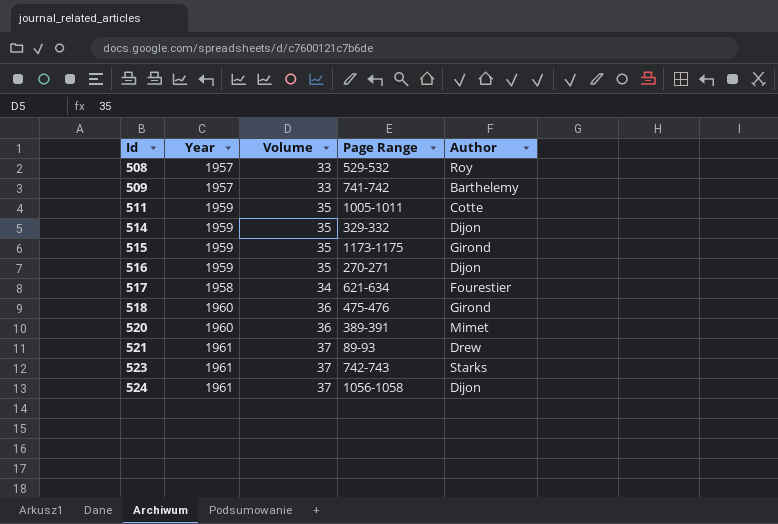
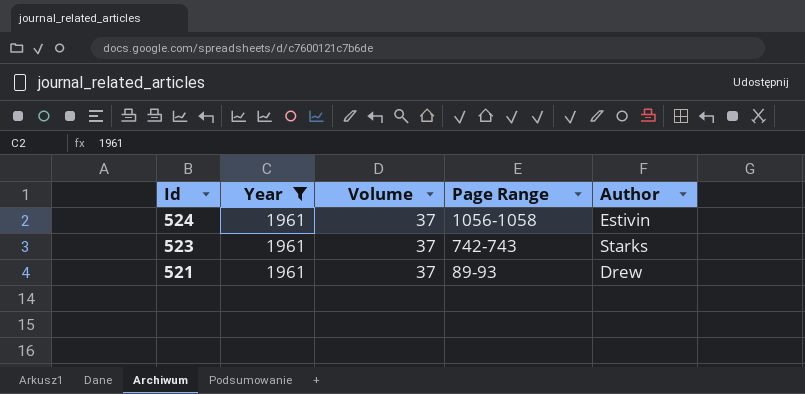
filter: none -> Year = 1961
row order: Id ascending -> Id descending
524 | Author: Dijon -> Estivin

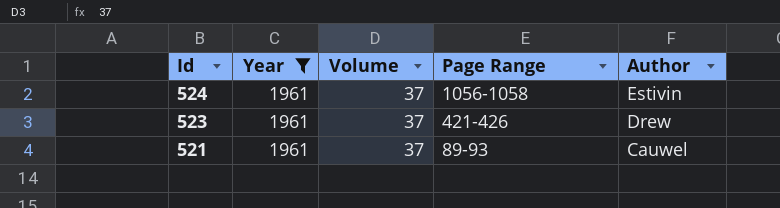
523 | Page Range: 742-743 -> 421-426
523 | Author: Starks -> Drew
521 | Author: Drew -> Cauwel

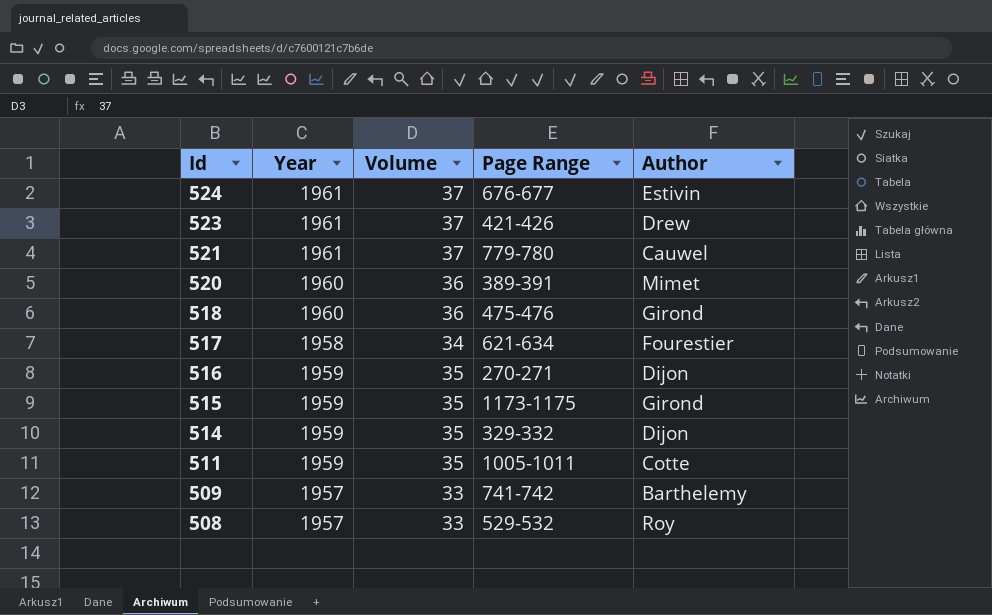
filter: Year = 1961 -> none
524 | Page Range: 1056-1058 -> 676-677
521 | Page Range: 89-93 -> 779-780

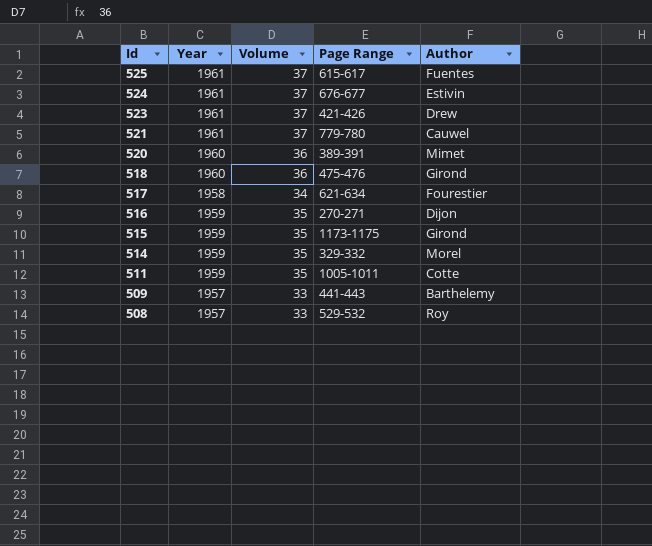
row 525: none -> 1961 | 37 | 615-617 | Fuentes
514 | Author: Dijon -> Morel
509 | Page Range: 741-742 -> 441-443

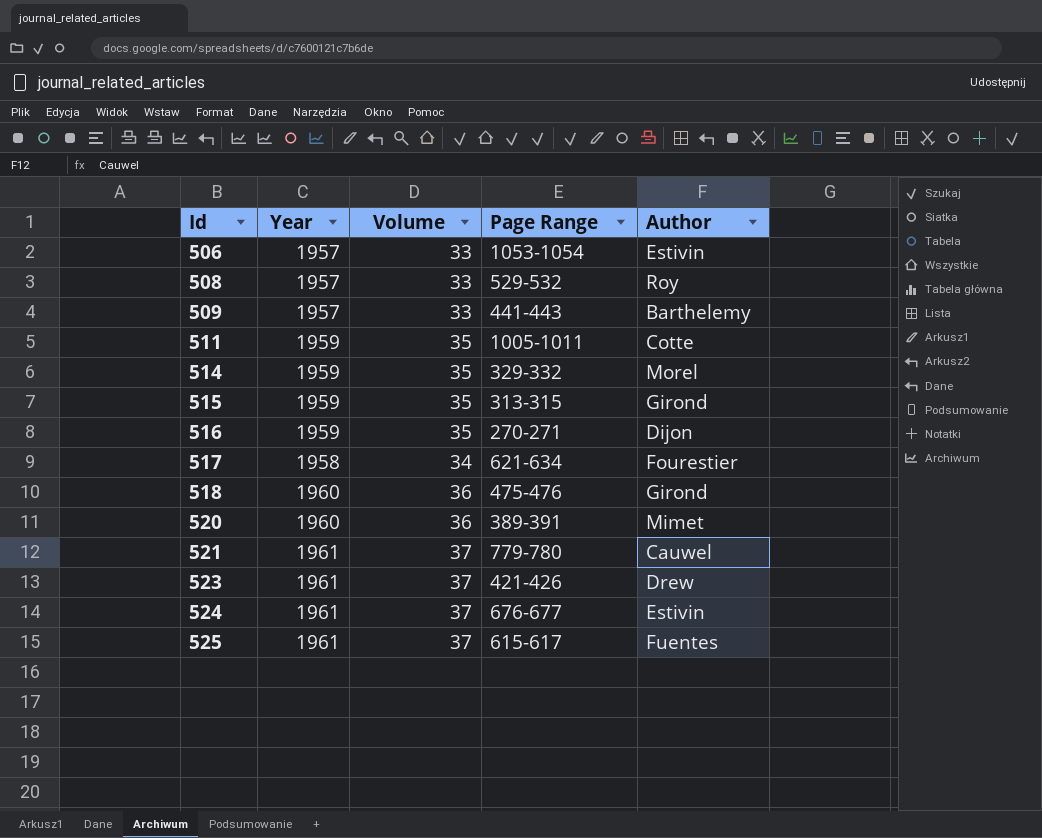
row order: Id descending -> Id ascending
row 506: none -> 1957 | 33 | 1053-1054 | Estivin
515 | Page Range: 1173-1175 -> 313-315

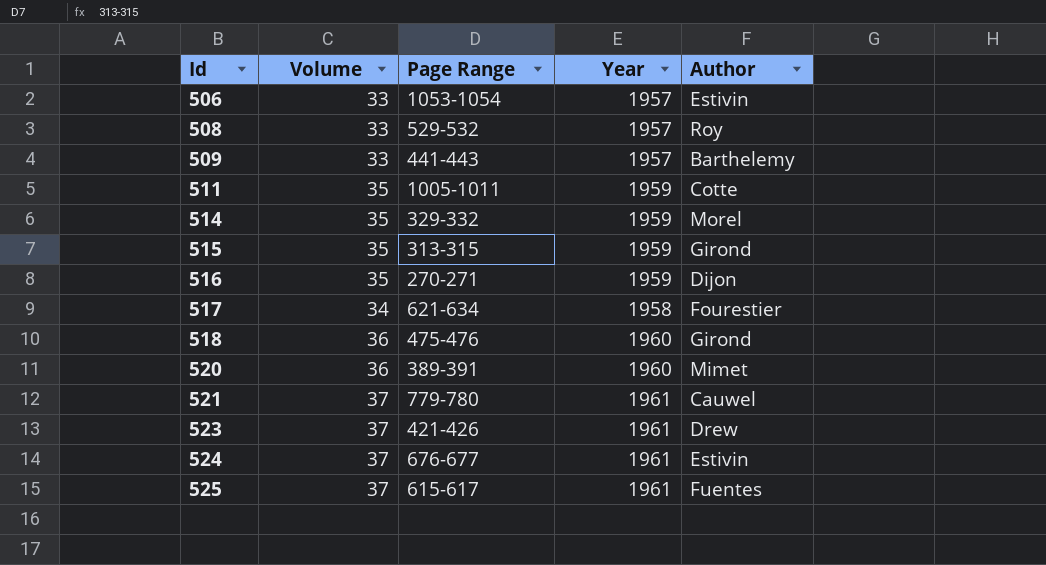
column Year | position: 2 -> 4

